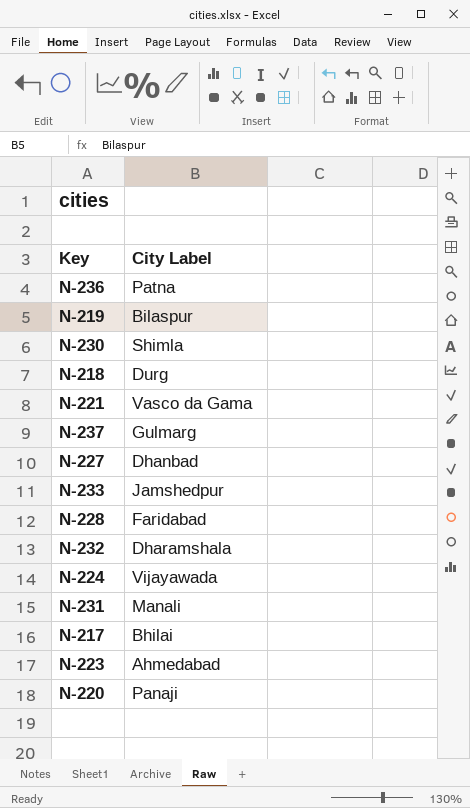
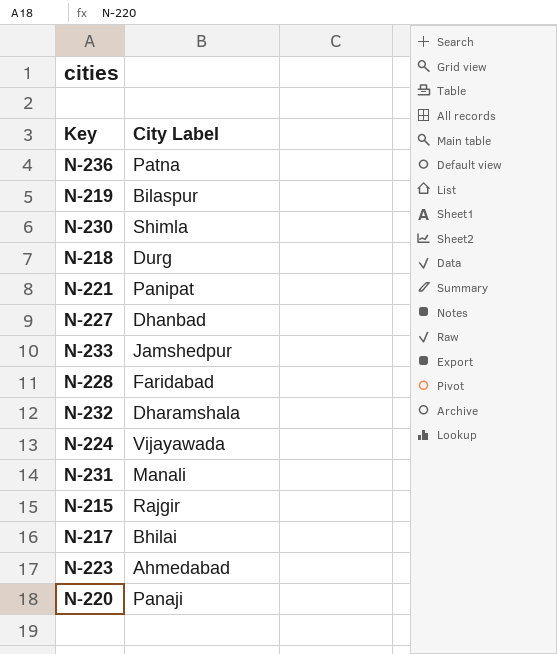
row N-237: Gulmarg -> none
N-221 | City Label: Vasco da Gama -> Panipat
row N-215: none -> Rajgir

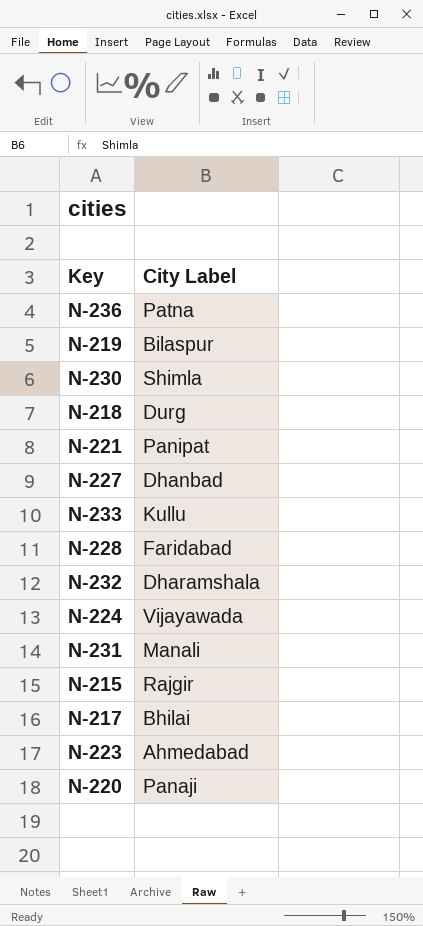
N-233 | City Label: Jamshedpur -> Kullu

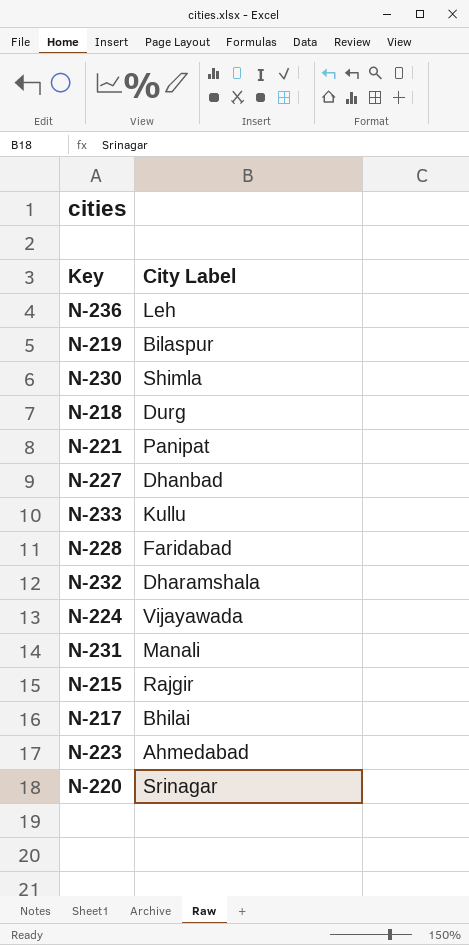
N-236 | City Label: Patna -> Leh
N-220 | City Label: Panaji -> Srinagar

